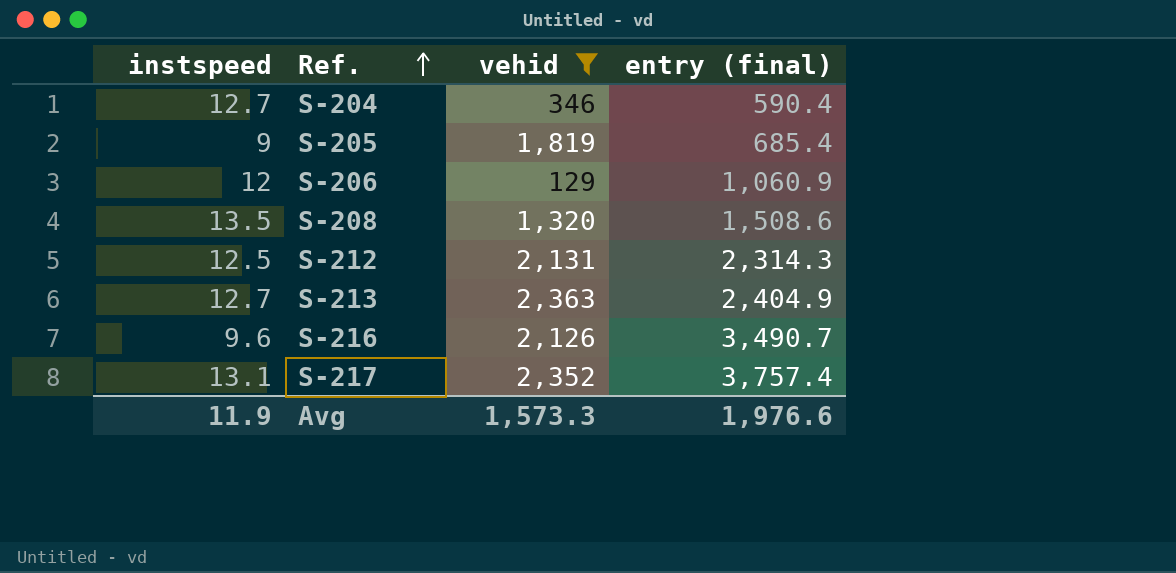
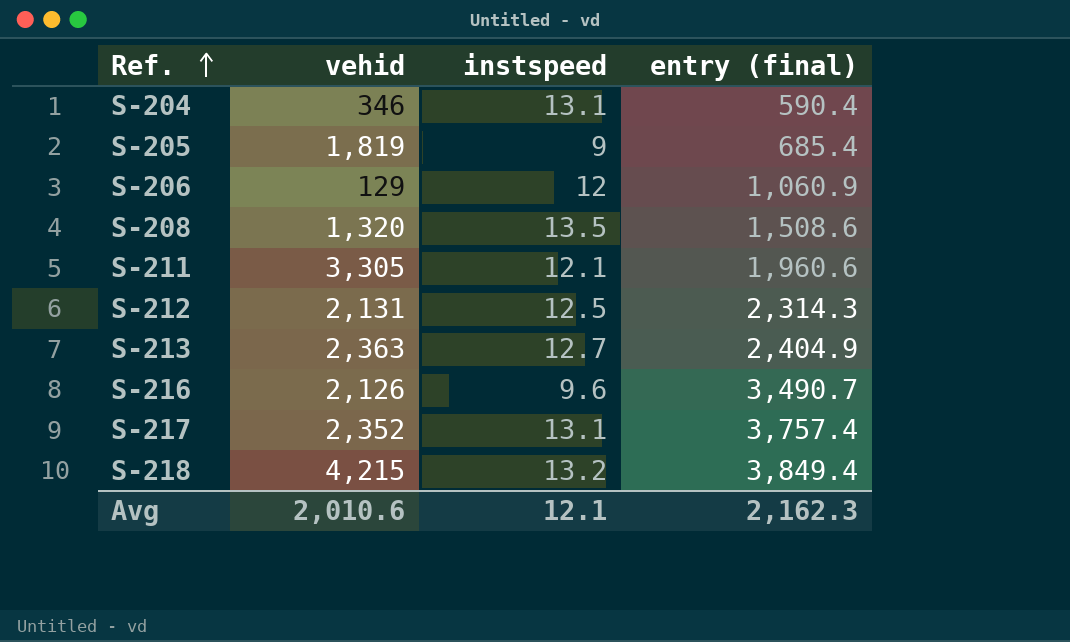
filter: vehid <= 2,363 -> none
column instspeed | position: 1 -> 3
S-204 | instspeed: 12.7 -> 13.1
Avg | vehid: 1,573.3 -> 2,010.6
Avg | instspeed: 11.9 -> 12.1
Avg | entry (final): 1,976.6 -> 2,162.3

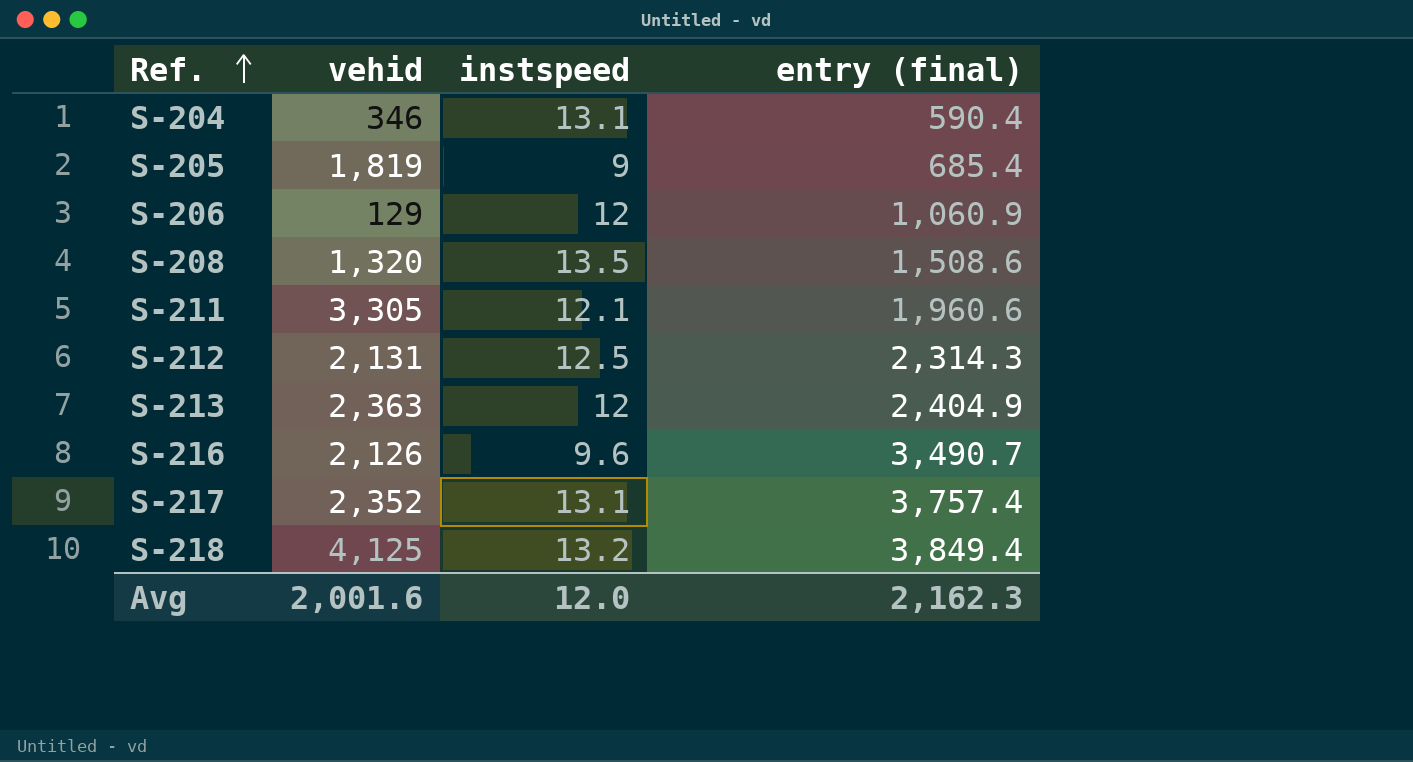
S-213 | instspeed: 12.7 -> 12
S-218 | vehid: 4,215 -> 4,125
Avg | vehid: 2,010.6 -> 2,001.6
Avg | instspeed: 12.1 -> 12.0

